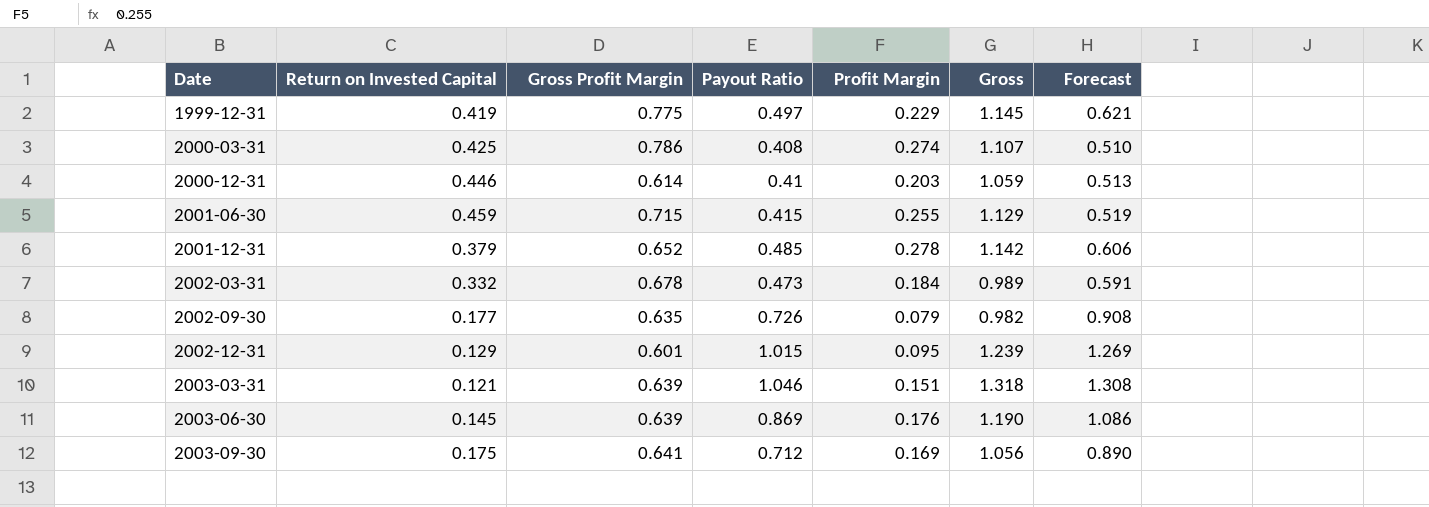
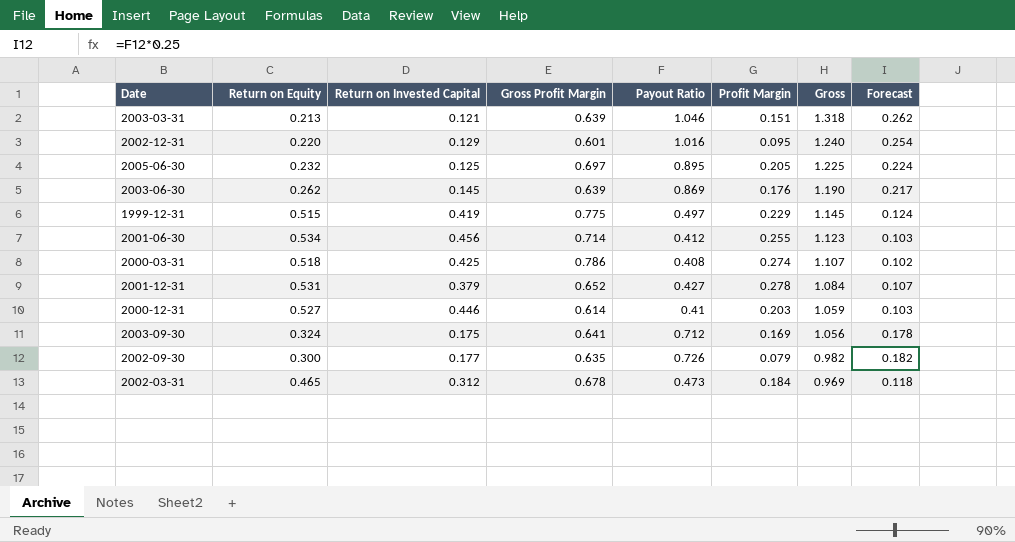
row order: Date ascending -> Gross descending
column Return on Equity | position: none -> 2
column Forecast | formula: [Payout Ratio] * 1.25 -> [Payout Ratio] * 0.25
2002-12-31 | Payout Ratio: 1.015 -> 1.016
2002-12-31 | Gross: 1.239 -> 1.240
row 2005-06-30: none -> 0.232 | 0.125 | 0.697 | 0.895 | 0.205 | 1.225 | 0.224
2001-06-30 | Return on Invested Capital: 0.459 -> 0.456
2001-06-30 | Gross Profit Margin: 0.715 -> 0.714
2001-06-30 | Payout Ratio: 0.415 -> 0.412
2001-06-30 | Gross: 1.129 -> 1.123
2001-12-31 | Payout Ratio: 0.485 -> 0.427
2001-12-31 | Gross: 1.142 -> 1.084
2002-03-31 | Return on Invested Capital: 0.332 -> 0.312
2002-03-31 | Gross: 0.989 -> 0.969

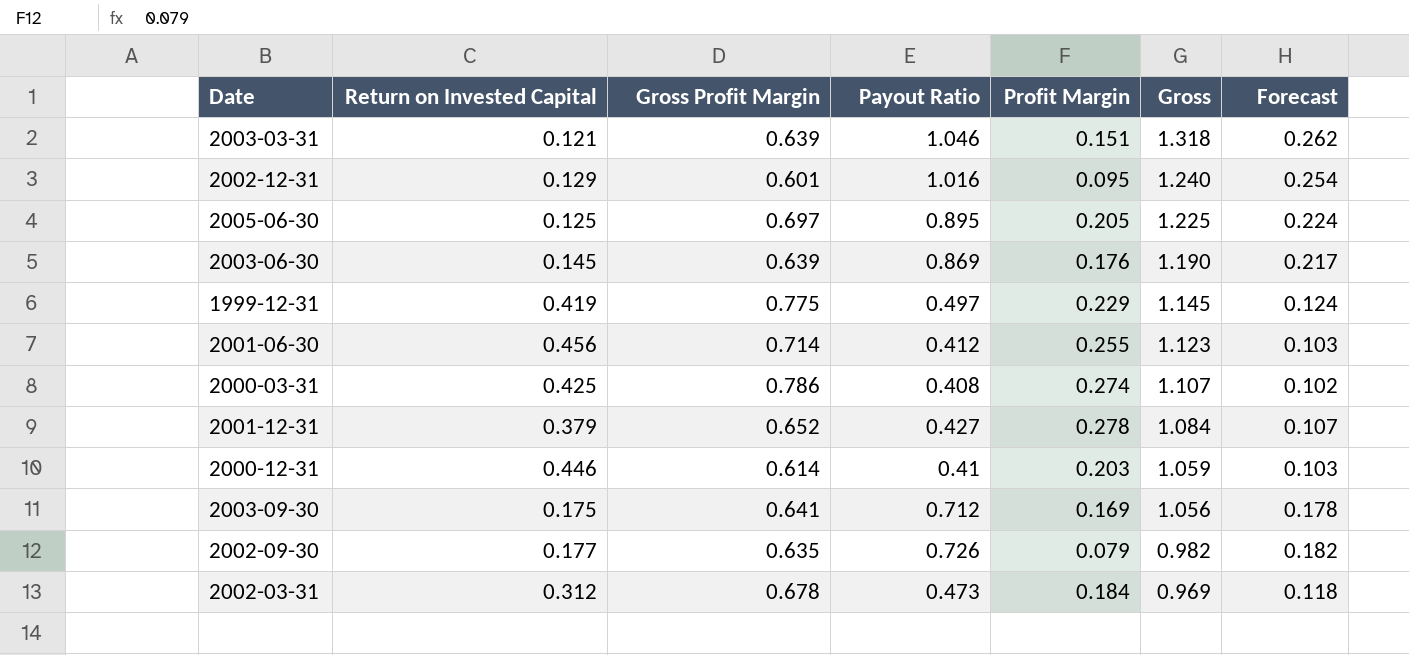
column Return on Equity | position: 2 -> none

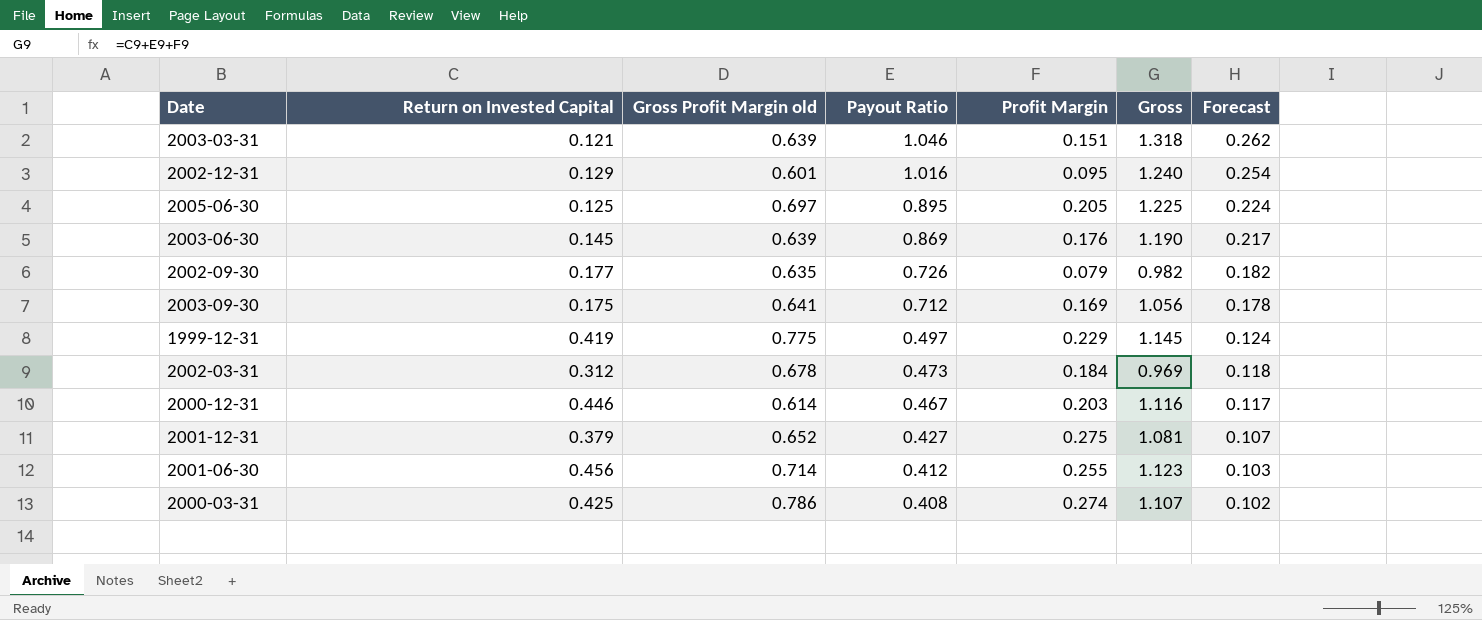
row order: Gross descending -> Payout Ratio descending
column name: Gross Profit Margin -> Gross Profit Margin old
2000-12-31 | Payout Ratio: 0.41 -> 0.467
2000-12-31 | Gross: 1.059 -> 1.116
2000-12-31 | Forecast: 0.103 -> 0.117
2001-12-31 | Profit Margin: 0.278 -> 0.275
2001-12-31 | Gross: 1.084 -> 1.081

